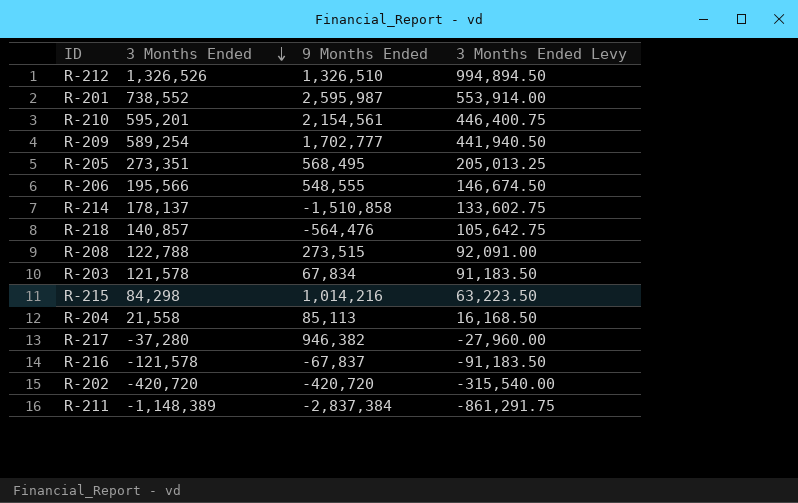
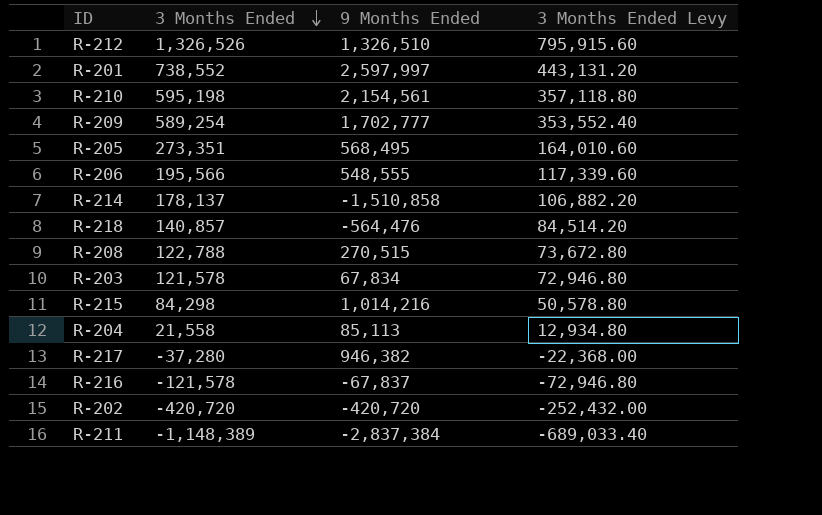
column 3 Months Ended Levy | formula: [3 Months Ended] * 0.75 -> [3 Months Ended] * 0.6
R-201 | 9 Months Ended: 2,595,987 -> 2,597,997
R-210 | 3 Months Ended: 595,201 -> 595,198
R-208 | 9 Months Ended: 273,515 -> 270,515

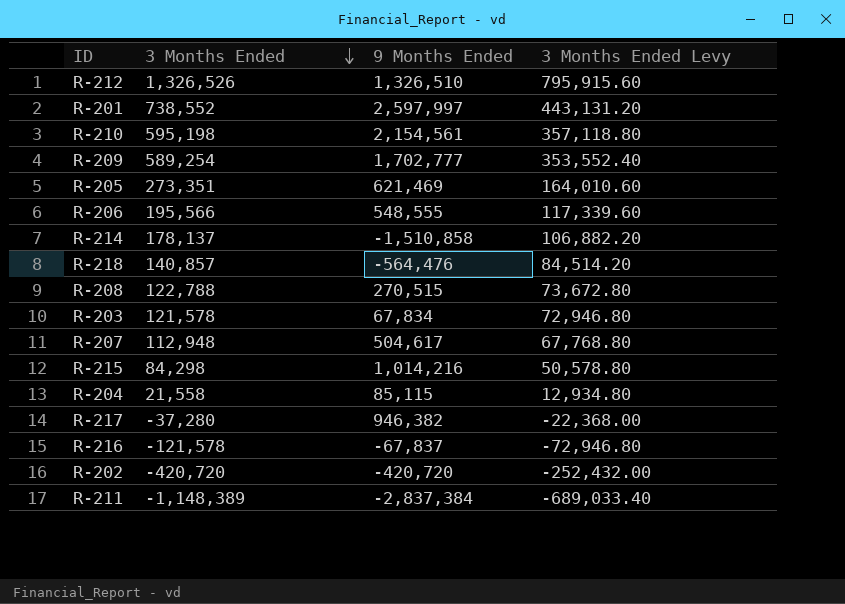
R-205 | 9 Months Ended: 568,495 -> 621,469
row R-207: none -> 112,948 | 504,617 | 67,768.80
R-204 | 9 Months Ended: 85,113 -> 85,115

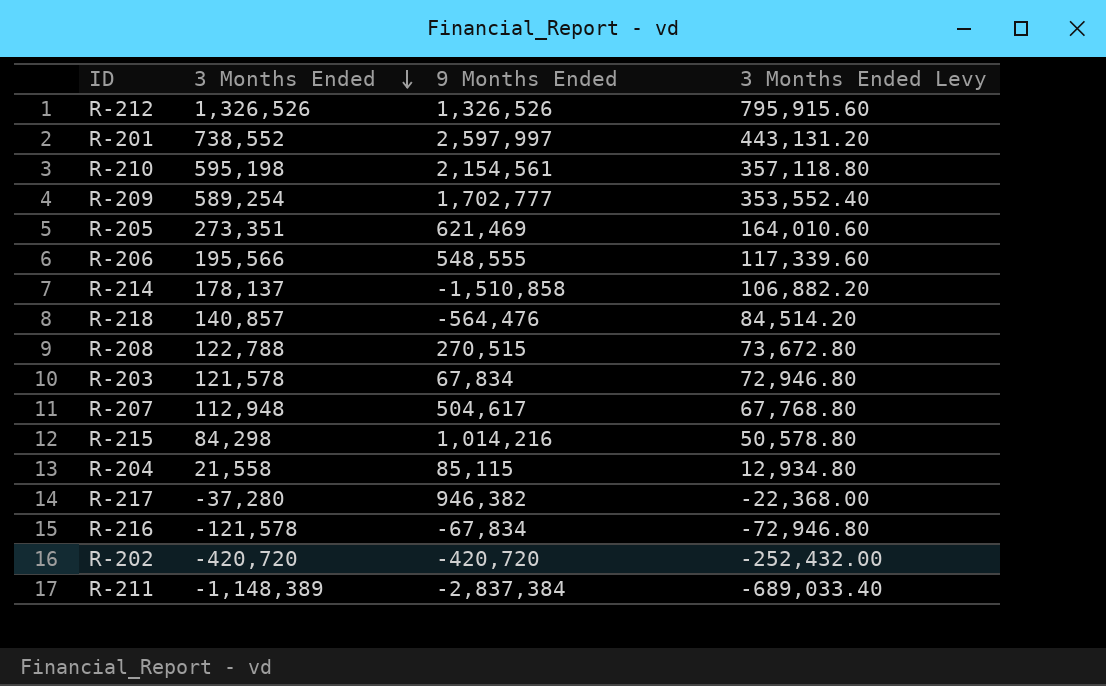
R-212 | 9 Months Ended: 1,326,510 -> 1,326,526
R-216 | 9 Months Ended: -67,837 -> -67,834

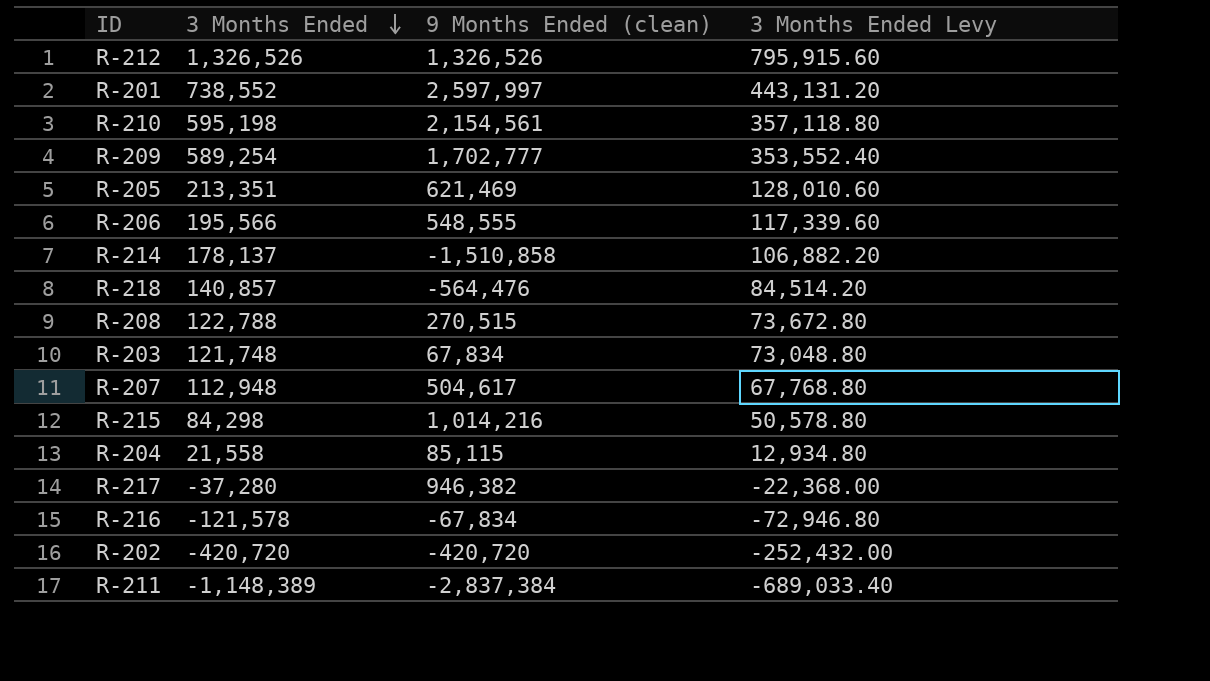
column name: 9 Months Ended -> 9 Months Ended (clean)
R-205 | 3 Months Ended: 273,351 -> 213,351
R-205 | 3 Months Ended Levy: 164,010.60 -> 128,010.60
R-203 | 3 Months Ended: 121,578 -> 121,748
R-203 | 3 Months Ended Levy: 72,946.80 -> 73,048.80

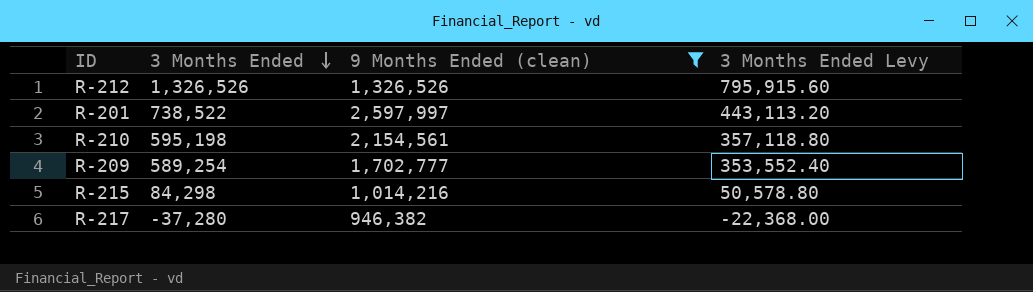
filter: none -> 9 Months Ended (clean) >= 946,382
R-201 | 3 Months Ended: 738,552 -> 738,522
R-201 | 3 Months Ended Levy: 443,131.20 -> 443,113.20

